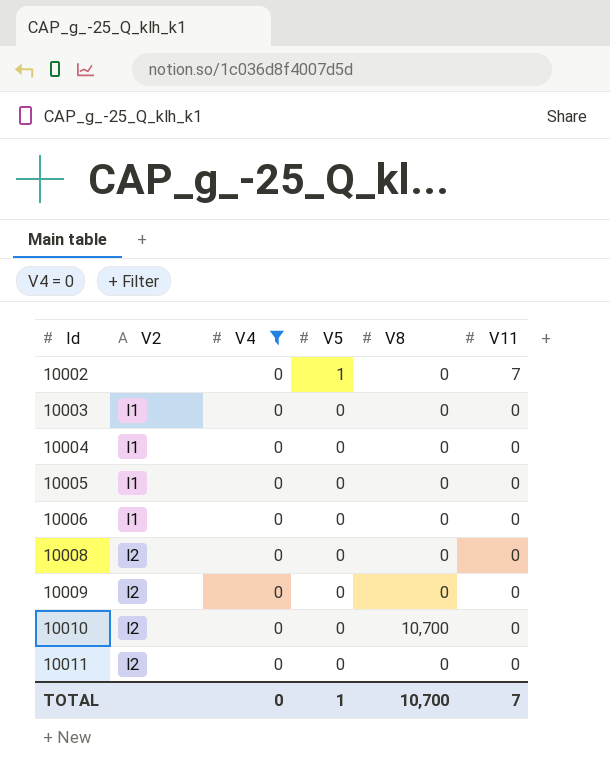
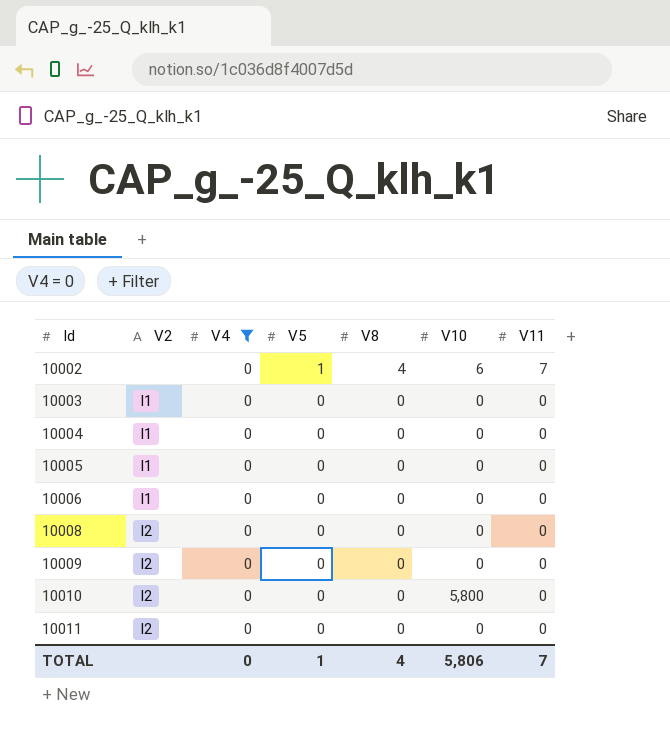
column V10 | position: none -> 6
10002 | V8: 0 -> 4
10010 | V8: 10,700 -> 0
TOTAL | V8: 10,700 -> 4

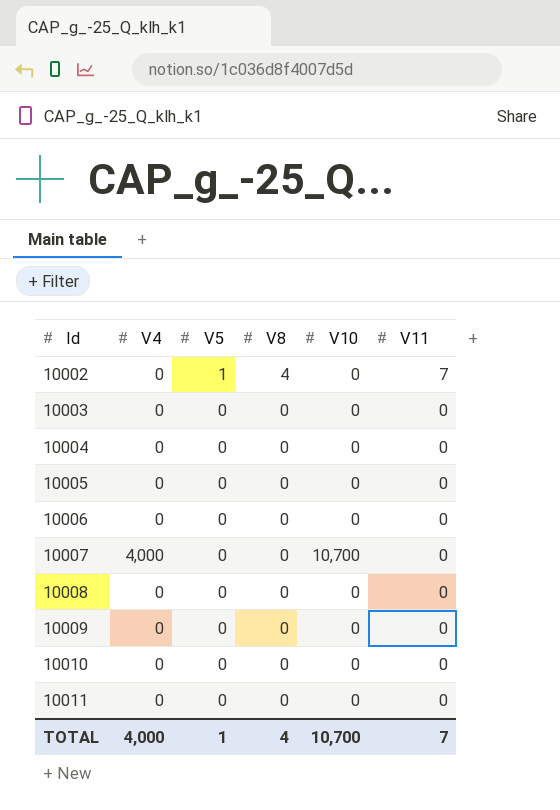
filter: V4 = 0 -> none
column V2 | position: 2 -> none
10002 | V10: 6 -> 0
10010 | V10: 5,800 -> 0
TOTAL | V4: 0 -> 4,000
TOTAL | V10: 5,806 -> 10,700

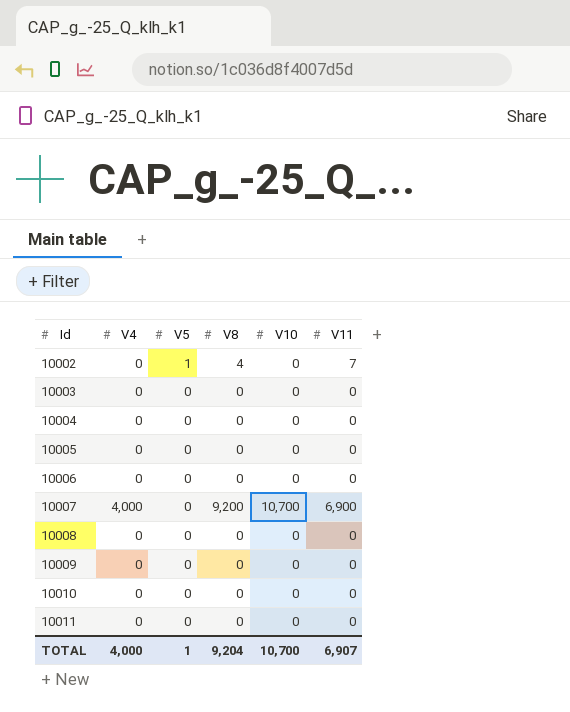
10007 | V8: 0 -> 9,200
10007 | V11: 0 -> 6,900
TOTAL | V8: 4 -> 9,204
TOTAL | V11: 7 -> 6,907

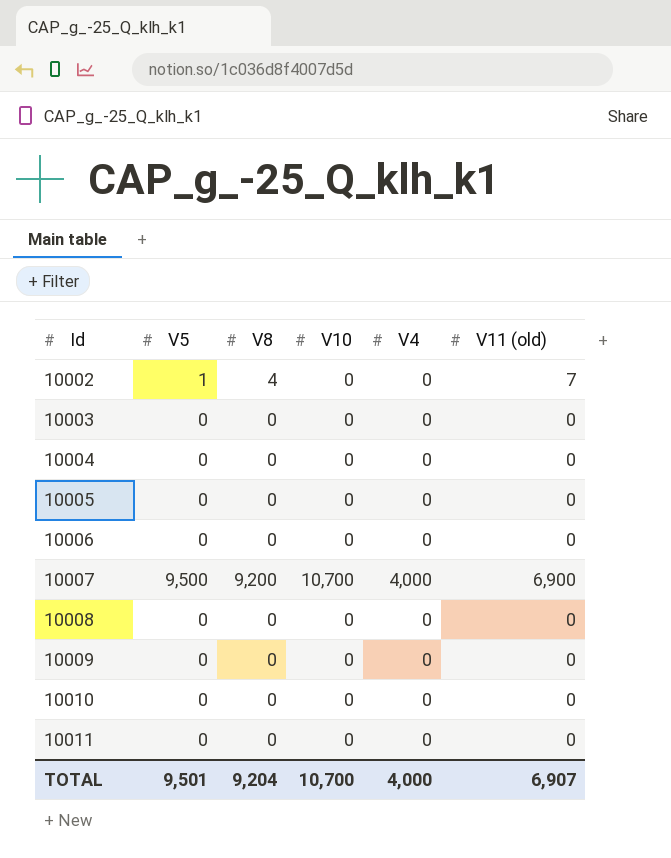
column V4 | position: 2 -> 5
column name: V11 -> V11 (old)
10007 | V5: 0 -> 9,500
TOTAL | V5: 1 -> 9,501

